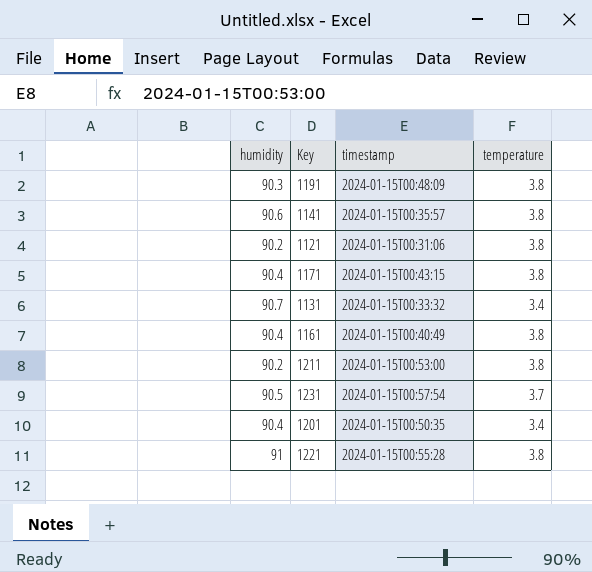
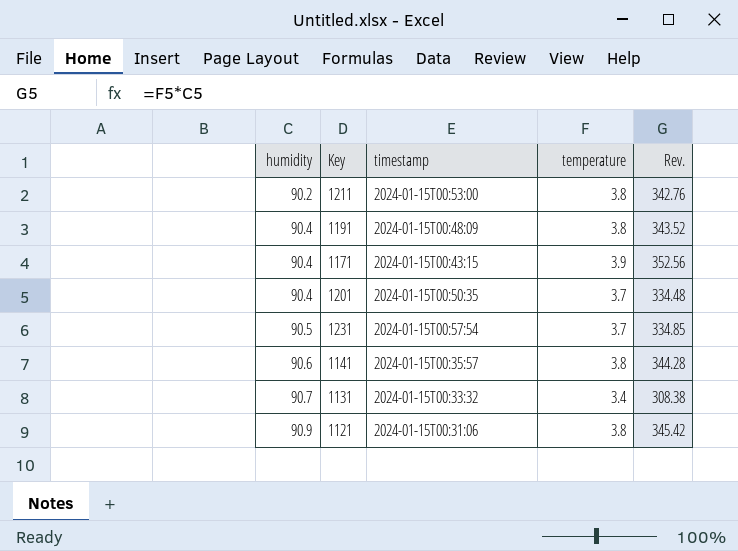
row order: none -> humidity ascending
column Rev. | formula: none -> [humidity] * [temperature]
row 1161: 90.4 | 2024-01-15T00:40:49 | 3.8 -> none
row 1221: 91 | 2024-01-15T00:55:28 | 3.8 -> none
1191 | humidity: 90.3 -> 90.4
1171 | temperature: 3.8 -> 3.9
1201 | temperature: 3.4 -> 3.7
1121 | humidity: 90.2 -> 90.9

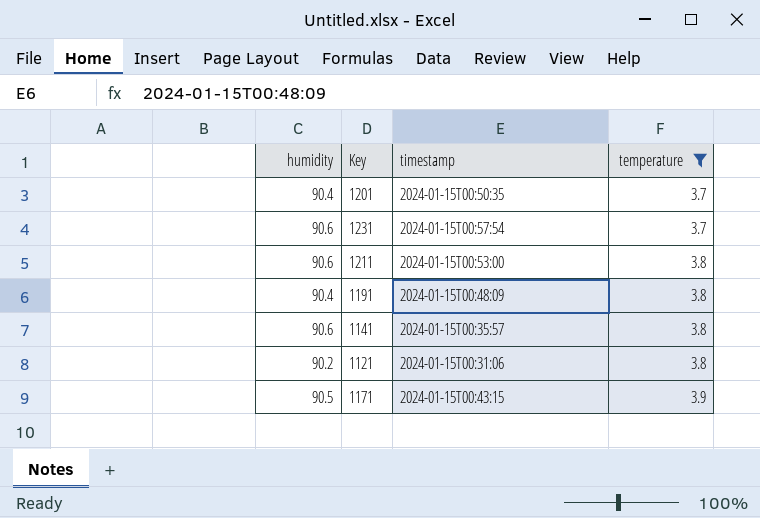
filter: none -> temperature != 3.4
row order: humidity ascending -> temperature ascending
column Rev. | formula: [humidity] * [temperature] -> none
1231 | humidity: 90.5 -> 90.6
1211 | humidity: 90.2 -> 90.6
1121 | humidity: 90.9 -> 90.2
1171 | humidity: 90.4 -> 90.5

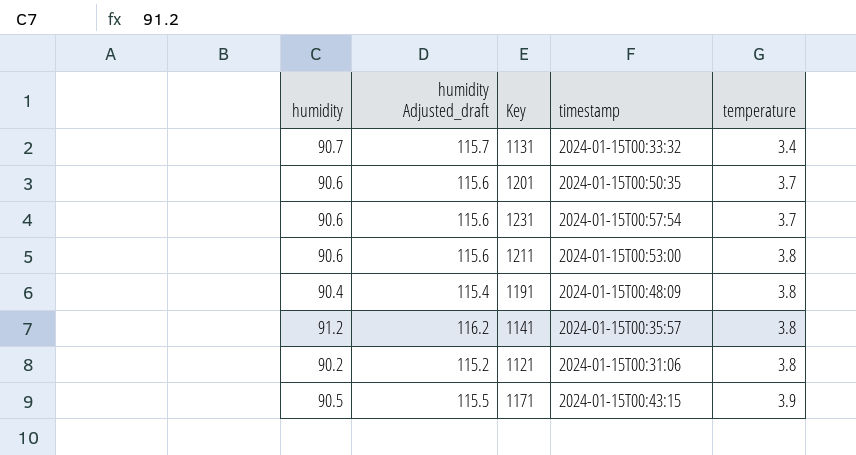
filter: temperature != 3.4 -> none
column humidity Adjusted_draft | formula: none -> [humidity] + 25
1201 | humidity: 90.4 -> 90.6
1141 | humidity: 90.6 -> 91.2

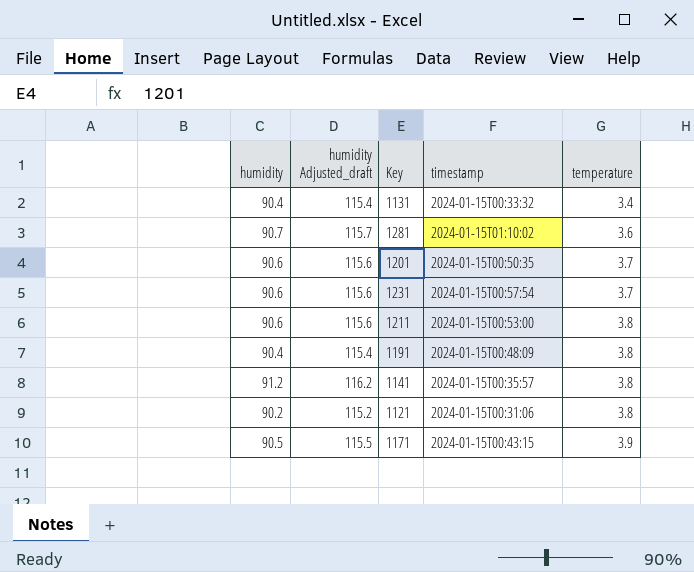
1131 | humidity: 90.7 -> 90.4
1131 | humidity Adjusted_draft: 115.7 -> 115.4
row 1281: none -> 90.7 | 115.7 | 2024-01-15T01:10:02 | 3.6

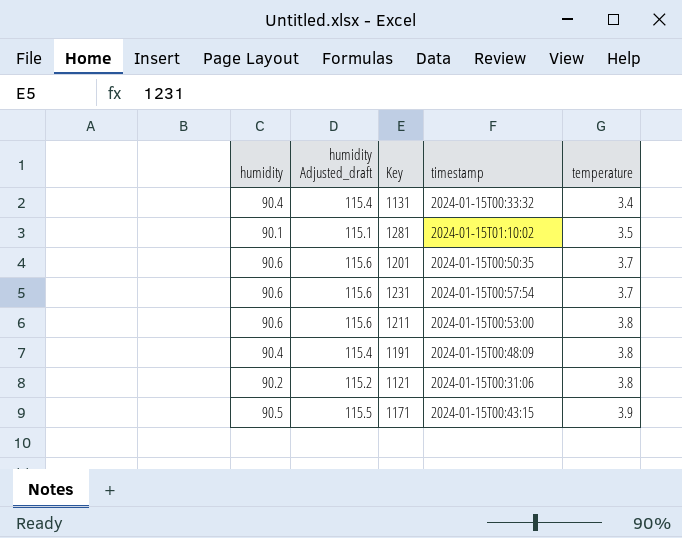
row 1141: 91.2 | 116.2 | 2024-01-15T00:35:57 | 3.8 -> none
1281 | humidity: 90.7 -> 90.1
1281 | humidity Adjusted_draft: 115.7 -> 115.1
1281 | temperature: 3.6 -> 3.5

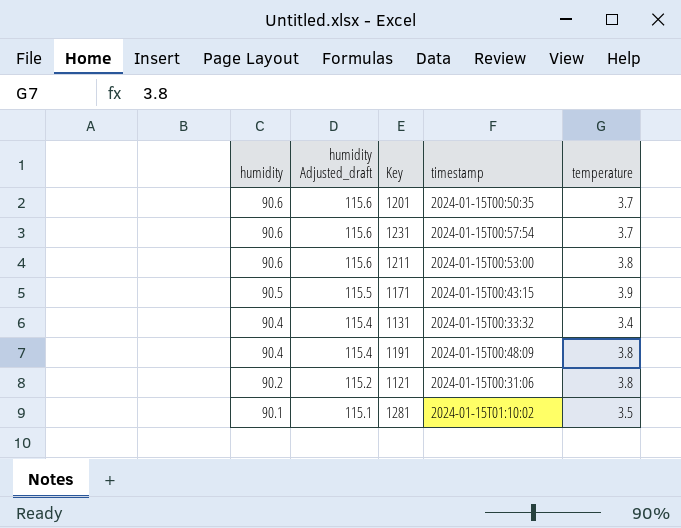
row order: temperature ascending -> humidity descending

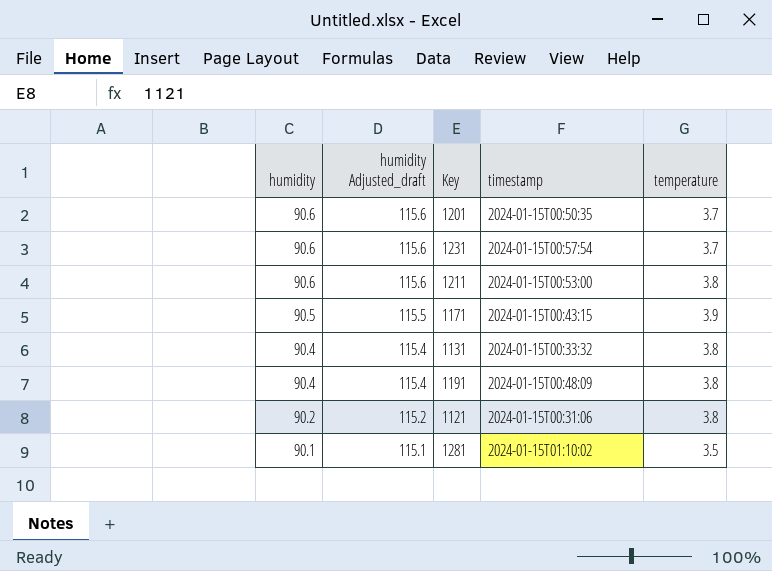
1131 | temperature: 3.4 -> 3.8

